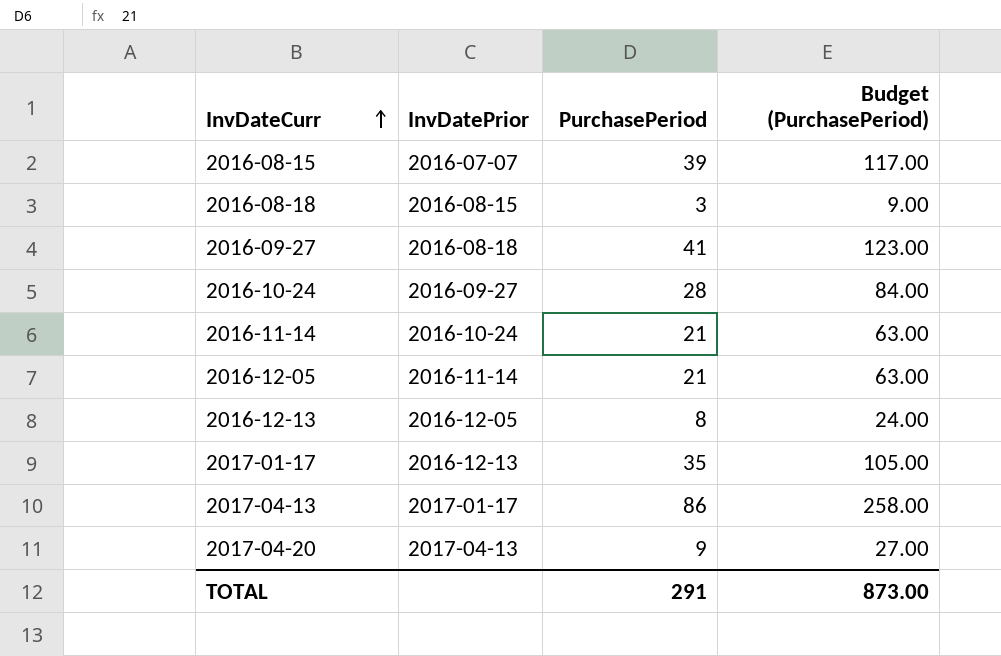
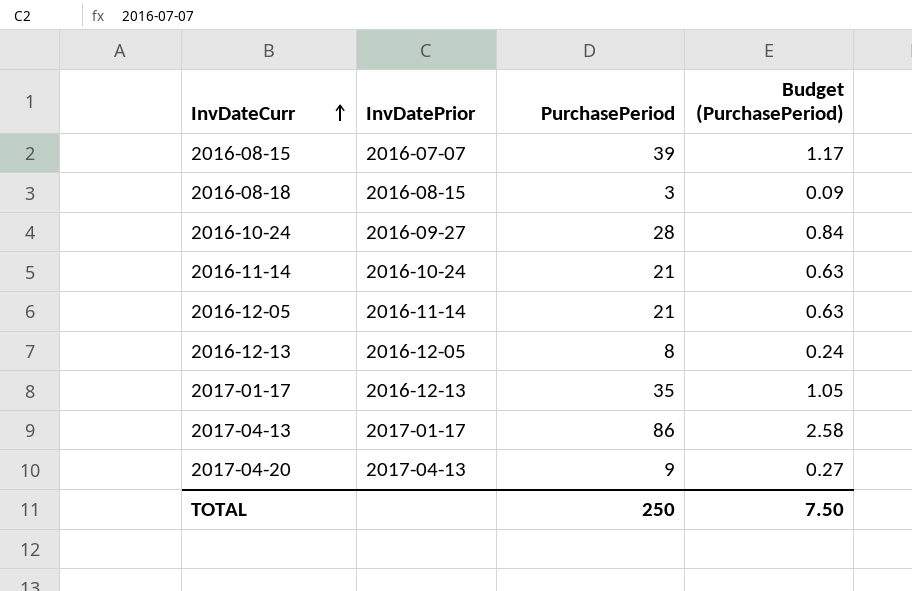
column Budget (PurchasePeriod) | formula: [PurchasePeriod] * 3 -> [PurchasePeriod] * 0.03
row 2016-09-27: 2016-08-18 | 41 | 123.00 -> none
TOTAL | PurchasePeriod: 291 -> 250
TOTAL | Budget (PurchasePeriod): 873.00 -> 7.50

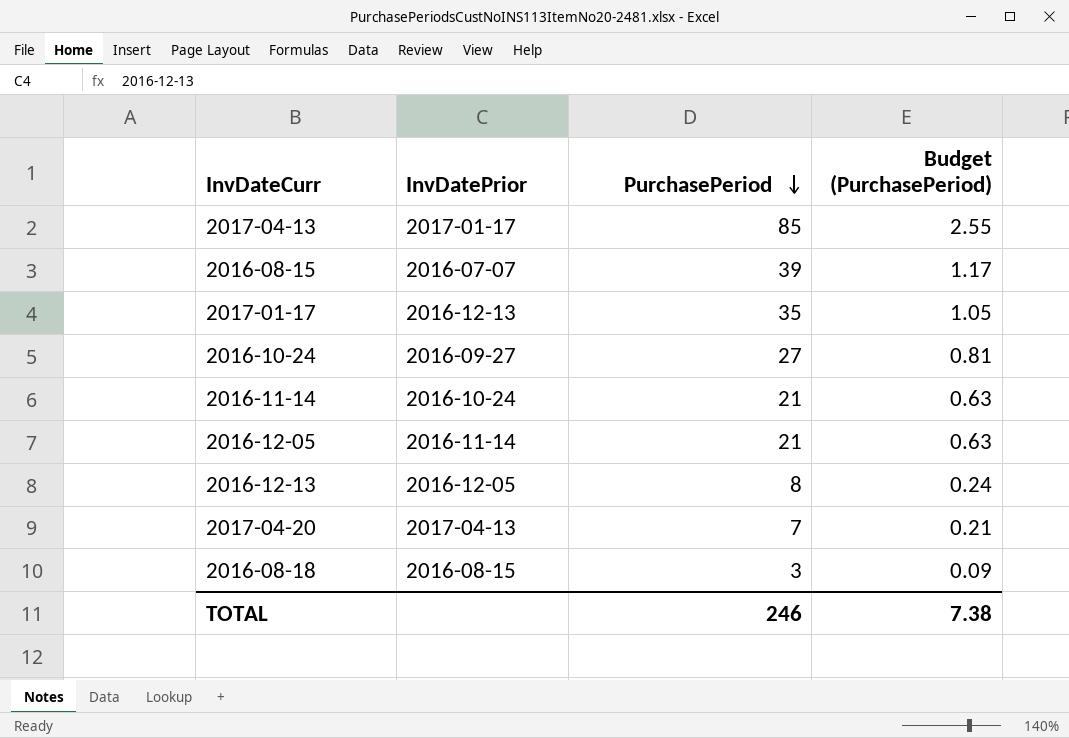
row order: InvDateCurr ascending -> PurchasePeriod descending
2017-04-13 | PurchasePeriod: 86 -> 85
2017-04-13 | Budget (PurchasePeriod): 2.58 -> 2.55
2016-10-24 | PurchasePeriod: 28 -> 27
2016-10-24 | Budget (PurchasePeriod): 0.84 -> 0.81
2017-04-20 | PurchasePeriod: 9 -> 7
2017-04-20 | Budget (PurchasePeriod): 0.27 -> 0.21
TOTAL | PurchasePeriod: 250 -> 246
TOTAL | Budget (PurchasePeriod): 7.50 -> 7.38

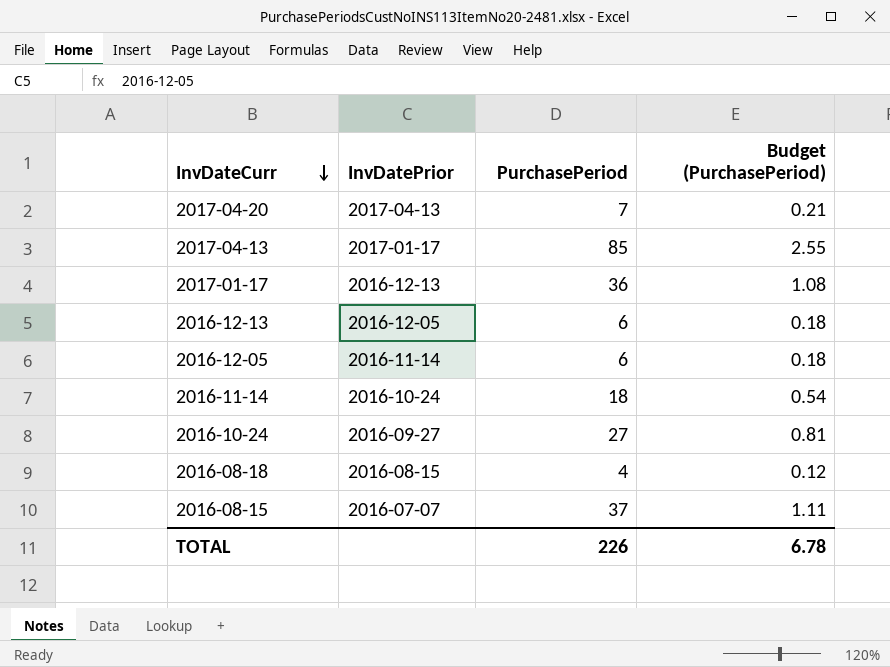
row order: PurchasePeriod descending -> InvDateCurr descending
2017-01-17 | PurchasePeriod: 35 -> 36
2017-01-17 | Budget (PurchasePeriod): 1.05 -> 1.08
2016-12-13 | PurchasePeriod: 8 -> 6
2016-12-13 | Budget (PurchasePeriod): 0.24 -> 0.18
2016-12-05 | PurchasePeriod: 21 -> 6
2016-12-05 | Budget (PurchasePeriod): 0.63 -> 0.18
2016-11-14 | PurchasePeriod: 21 -> 18
2016-11-14 | Budget (PurchasePeriod): 0.63 -> 0.54
2016-08-18 | PurchasePeriod: 3 -> 4
2016-08-18 | Budget (PurchasePeriod): 0.09 -> 0.12
2016-08-15 | PurchasePeriod: 39 -> 37
2016-08-15 | Budget (PurchasePeriod): 1.17 -> 1.11
TOTAL | PurchasePeriod: 246 -> 226
TOTAL | Budget (PurchasePeriod): 7.38 -> 6.78

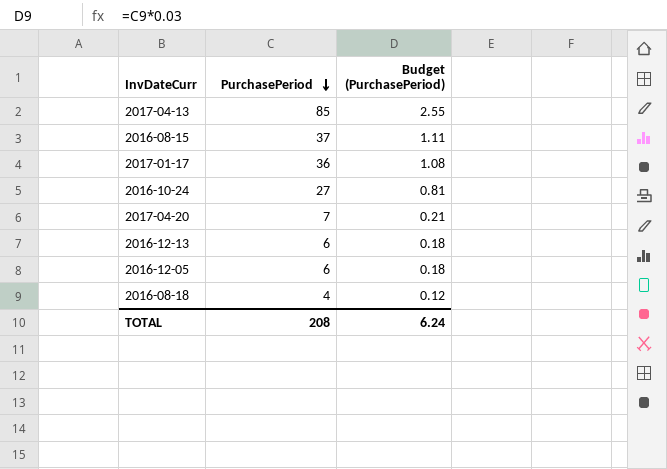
row order: InvDateCurr descending -> PurchasePeriod descending
column InvDatePrior | position: 2 -> none
row 2016-11-14: 2016-10-24 | 18 | 0.54 -> none
TOTAL | PurchasePeriod: 226 -> 208
TOTAL | Budget (PurchasePeriod): 6.78 -> 6.24

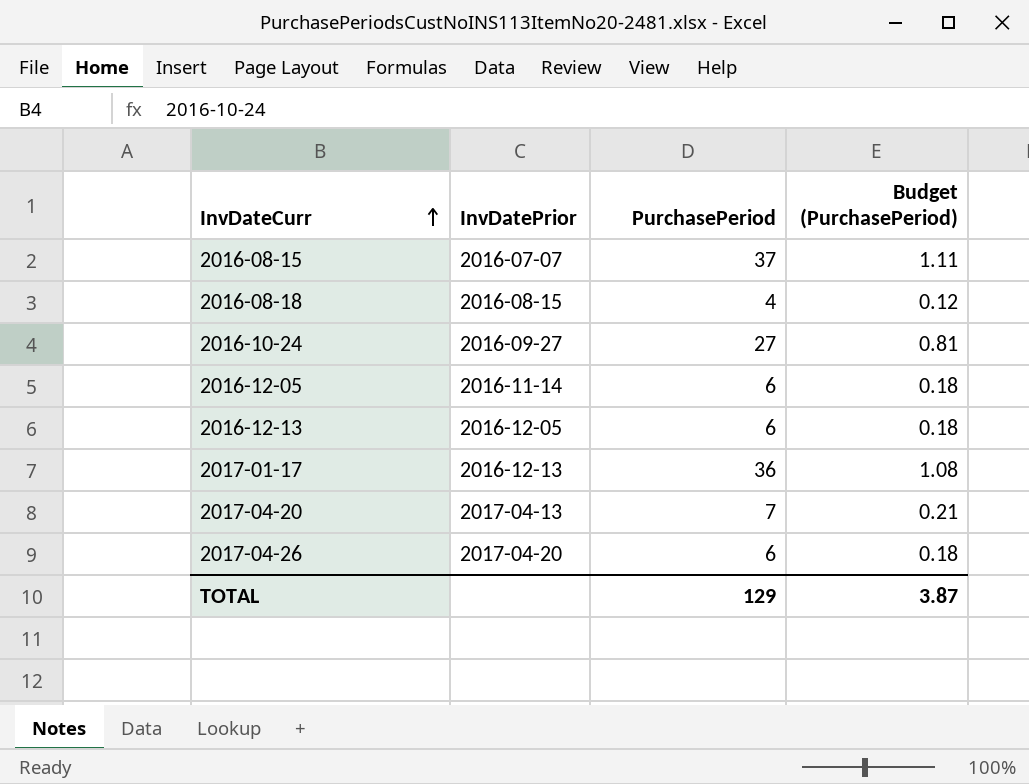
row order: PurchasePeriod descending -> InvDateCurr ascending
column InvDatePrior | position: none -> 2
row 2017-04-13: 85 | 2.55 -> none
row 2017-04-26: none -> 2017-04-20 | 6 | 0.18
TOTAL | PurchasePeriod: 208 -> 129
TOTAL | Budget (PurchasePeriod): 6.24 -> 3.87

